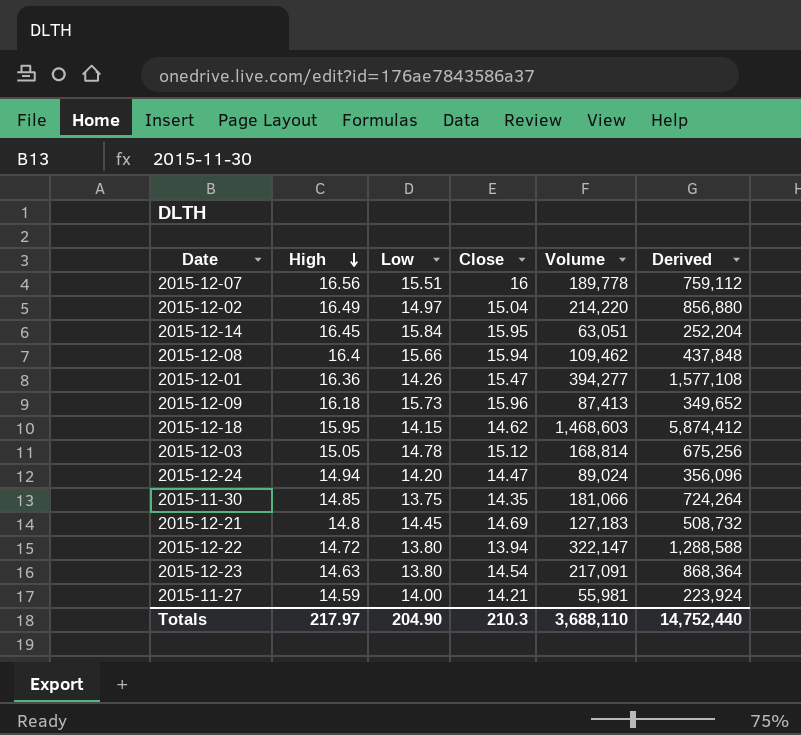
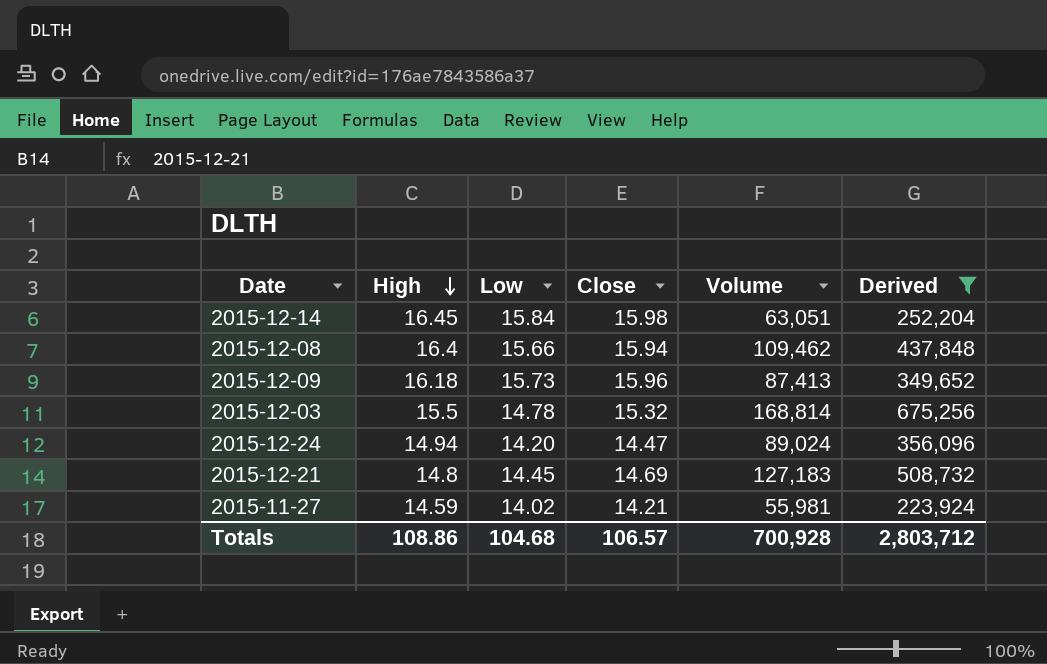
filter: none -> Derived <= 675,256
2015-12-14 | Close: 15.95 -> 15.98
2015-12-03 | High: 15.05 -> 15.5
2015-12-03 | Close: 15.12 -> 15.32
2015-11-27 | Low: 14.00 -> 14.02
Totals | High: 217.97 -> 108.86
Totals | Low: 204.90 -> 104.68
Totals | Close: 210.3 -> 106.57
Totals | Volume: 3,688,110 -> 700,928
Totals | Derived: 14,752,440 -> 2,803,712

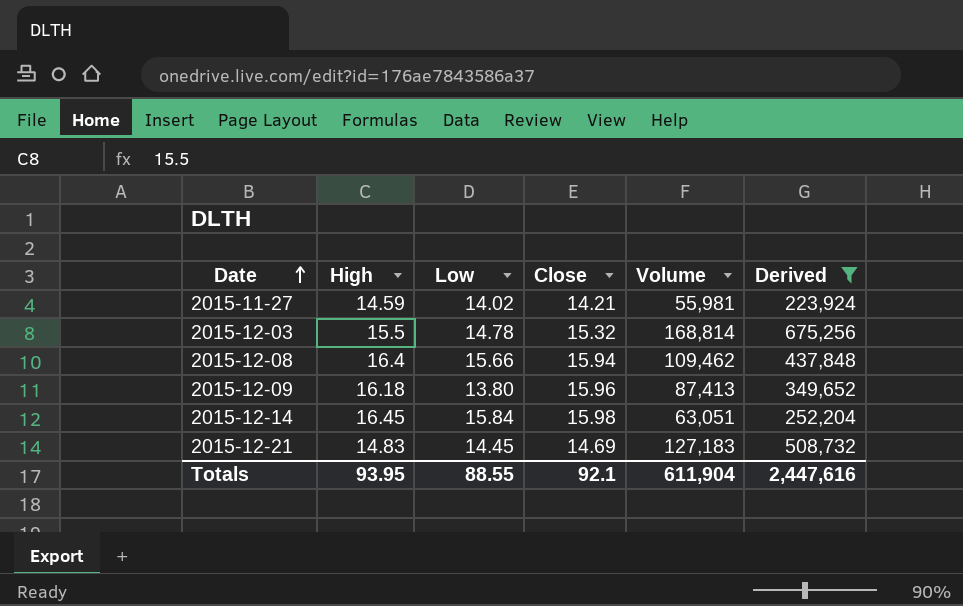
row order: High descending -> Date ascending
row 2015-12-24: 14.94 | 14.20 | 14.47 | 89,024 | 356,096 -> none
2015-12-09 | Low: 15.73 -> 13.80
2015-12-21 | High: 14.8 -> 14.83
Totals | High: 108.86 -> 93.95
Totals | Low: 104.68 -> 88.55
Totals | Close: 106.57 -> 92.1
Totals | Volume: 700,928 -> 611,904
Totals | Derived: 2,803,712 -> 2,447,616

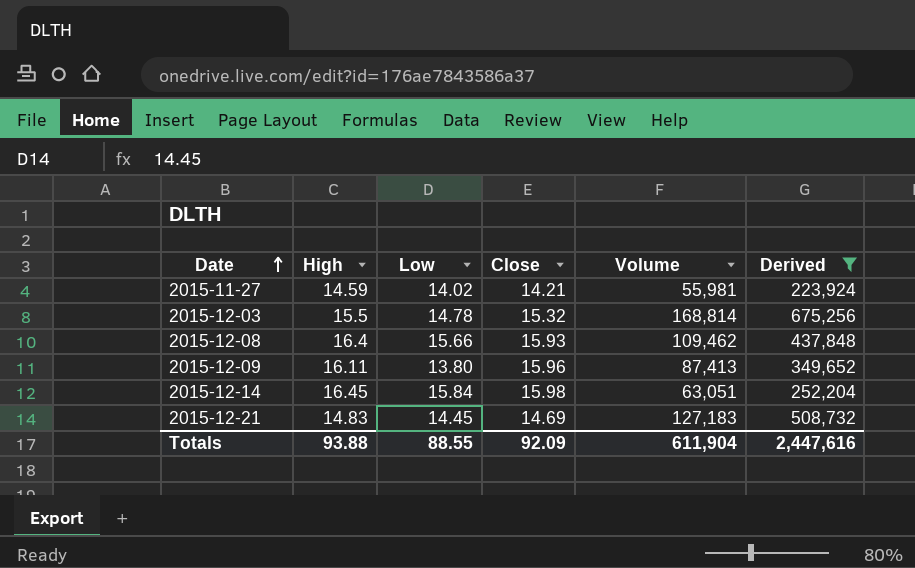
2015-12-08 | Close: 15.94 -> 15.93
2015-12-09 | High: 16.18 -> 16.11
Totals | High: 93.95 -> 93.88
Totals | Close: 92.1 -> 92.09

